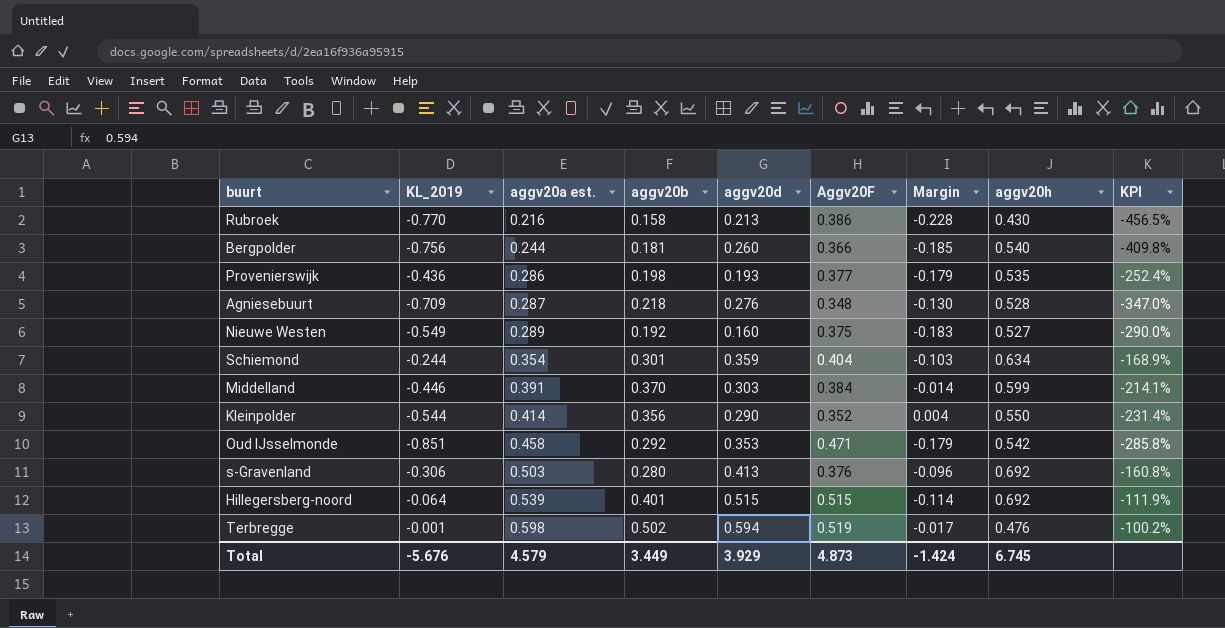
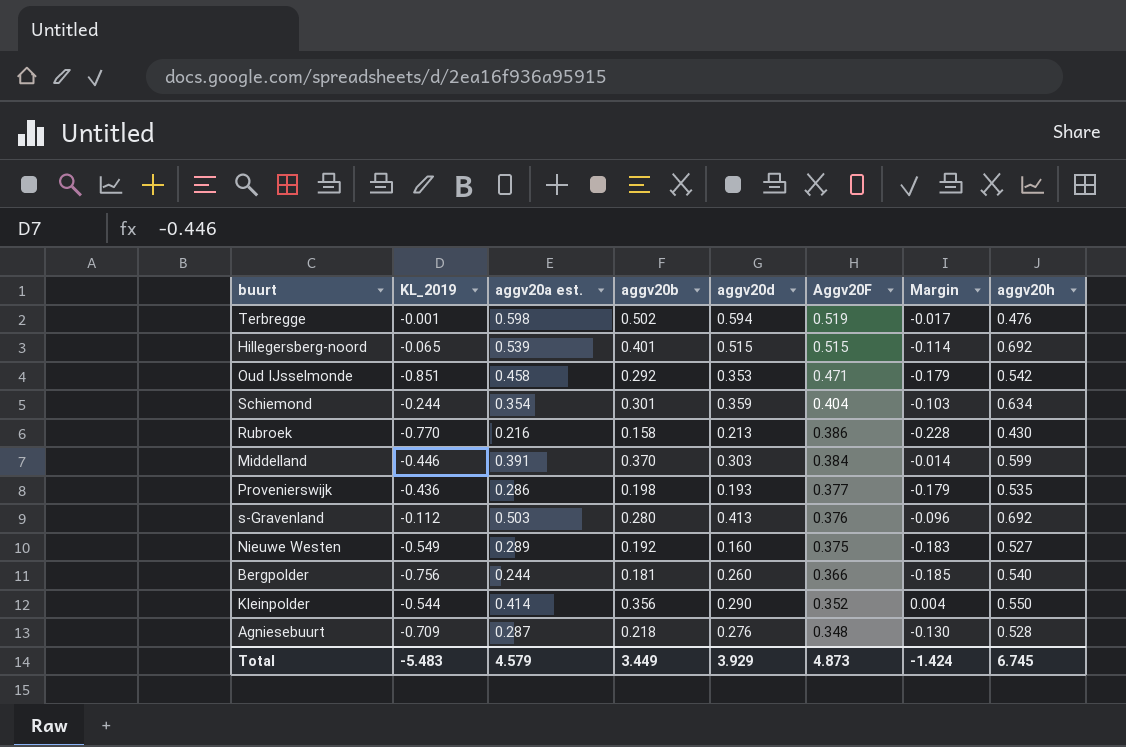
row order: aggv20a est. ascending -> Aggv20F descending
column KPI | formula: ([KL_2019] - [aggv20a est.]) / [aggv20a est.] -> none
Hillegersberg-noord | KL_2019: -0.064 -> -0.065
s-Gravenland | KL_2019: -0.306 -> -0.112
Total | KL_2019: -5.676 -> -5.483

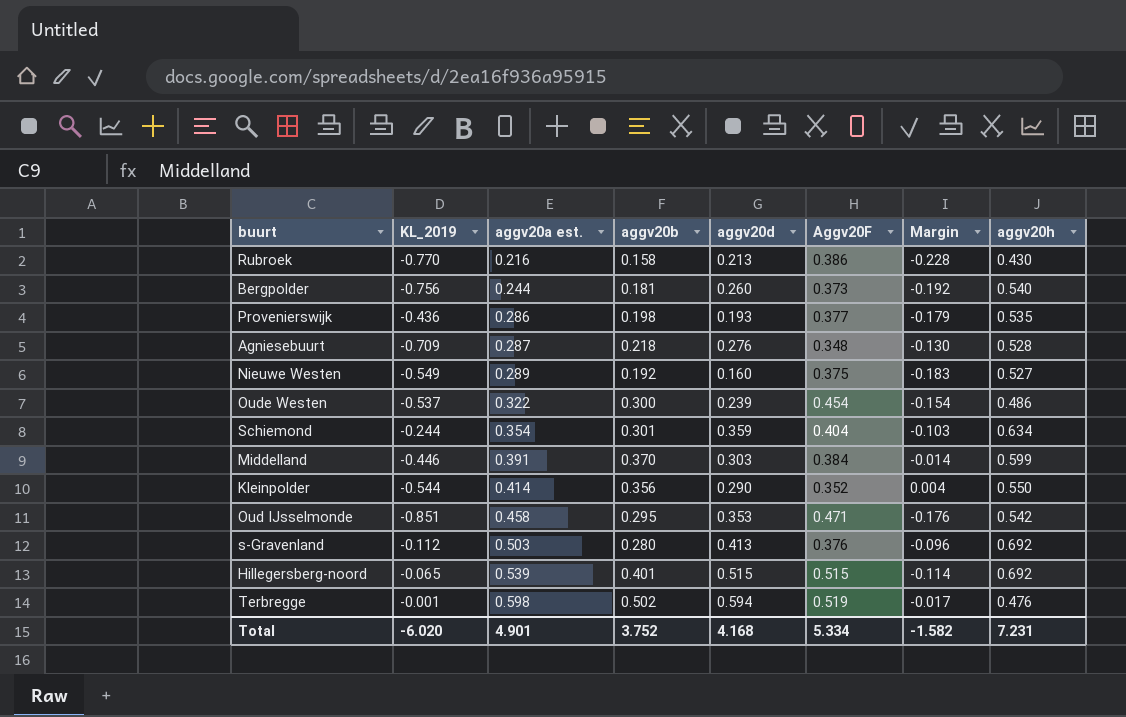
row order: Aggv20F descending -> aggv20a est. ascending
Bergpolder | Aggv20F: 0.366 -> 0.373
Bergpolder | Margin: -0.185 -> -0.192
row Oude Westen: none -> -0.537 | 0.322 | 0.300 | 0.239 | 0.454 | -0.154 | 0.486
Oud IJsselmonde | aggv20b: 0.292 -> 0.295
Oud IJsselmonde | Margin: -0.179 -> -0.176
Total | KL_2019: -5.483 -> -6.020
Total | aggv20a est.: 4.579 -> 4.901
Total | aggv20b: 3.449 -> 3.752
Total | aggv20d: 3.929 -> 4.168
Total | Aggv20F: 4.873 -> 5.334
Total | Margin: -1.424 -> -1.582
Total | aggv20h: 6.745 -> 7.231

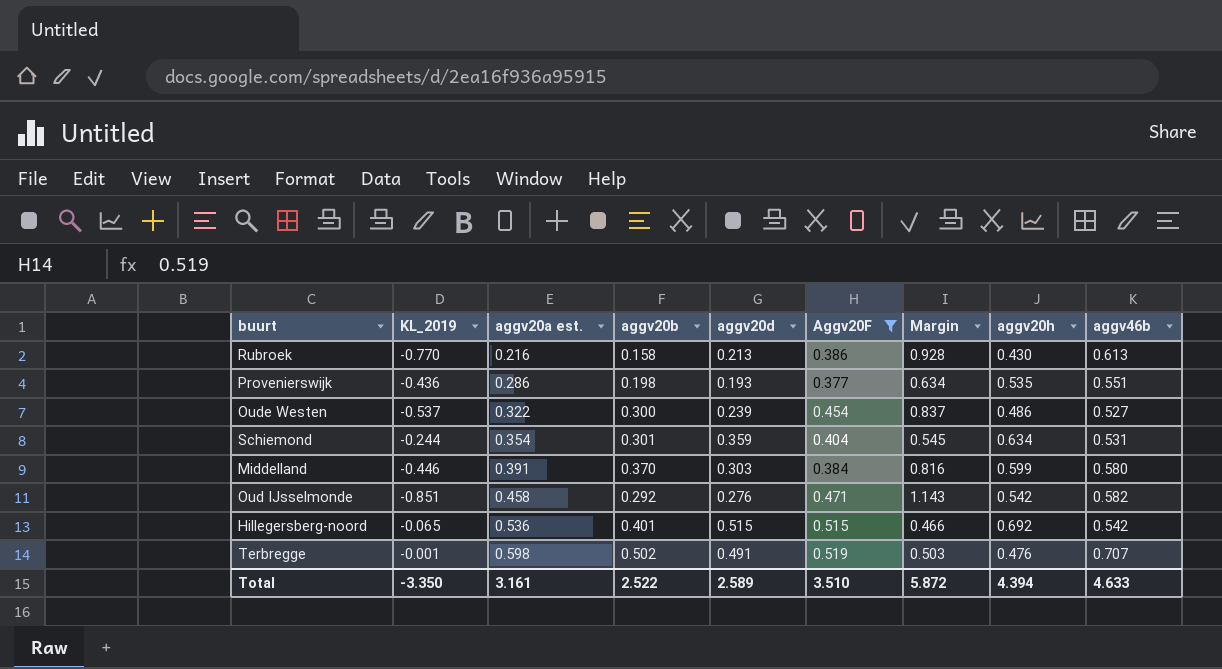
filter: none -> Aggv20F >= 0.377
column Margin | formula: [aggv20b] - [Aggv20F] -> [aggv20b] - [KL_2019]
column aggv46b | position: none -> 9
Oud IJsselmonde | aggv20b: 0.295 -> 0.292
Oud IJsselmonde | aggv20d: 0.353 -> 0.276
Hillegersberg-noord | aggv20a est.: 0.539 -> 0.536
Terbregge | aggv20d: 0.594 -> 0.491
Total | KL_2019: -6.020 -> -3.350
Total | aggv20a est.: 4.901 -> 3.161
Total | aggv20b: 3.752 -> 2.522
Total | aggv20d: 4.168 -> 2.589
Total | Aggv20F: 5.334 -> 3.510
Total | Margin: -1.582 -> 5.872
Total | aggv20h: 7.231 -> 4.394

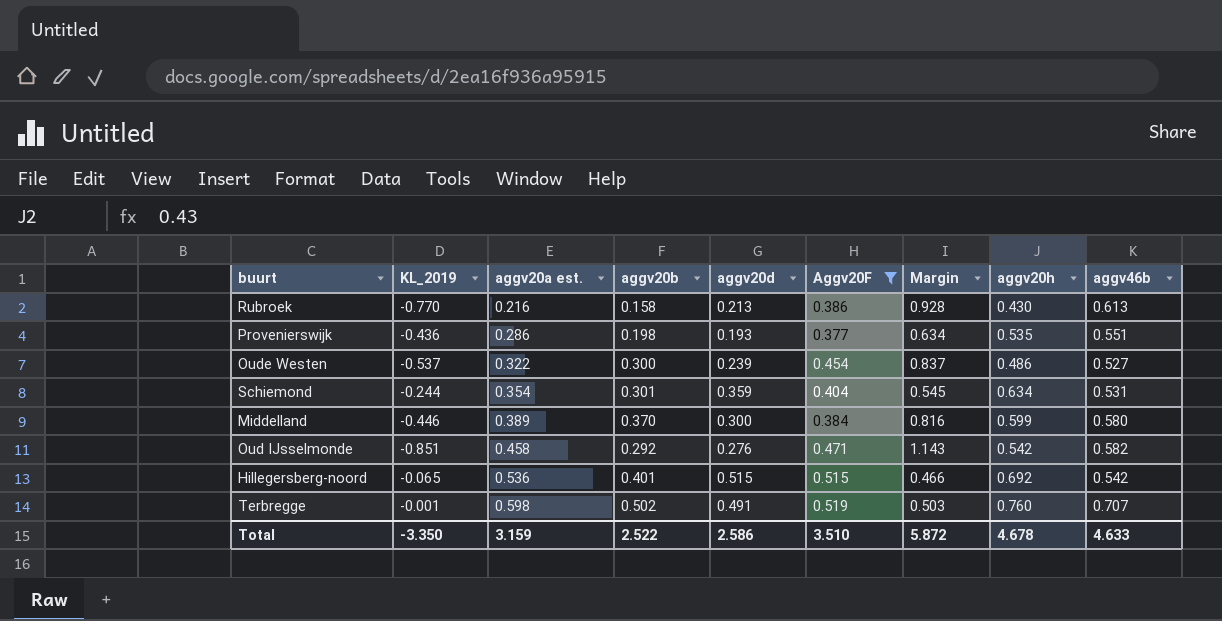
Middelland | aggv20a est.: 0.391 -> 0.389
Middelland | aggv20d: 0.303 -> 0.300
Terbregge | aggv20h: 0.476 -> 0.760
Total | aggv20a est.: 3.161 -> 3.159
Total | aggv20d: 2.589 -> 2.586
Total | aggv20h: 4.394 -> 4.678

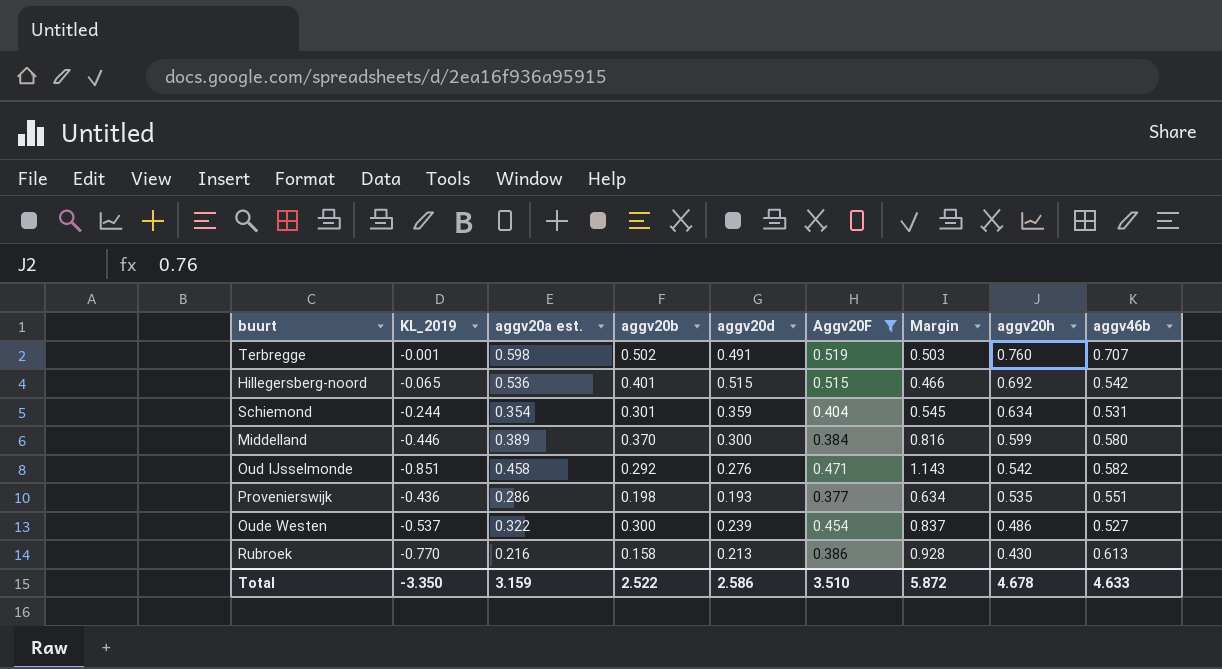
row order: aggv20a est. ascending -> aggv20h descending

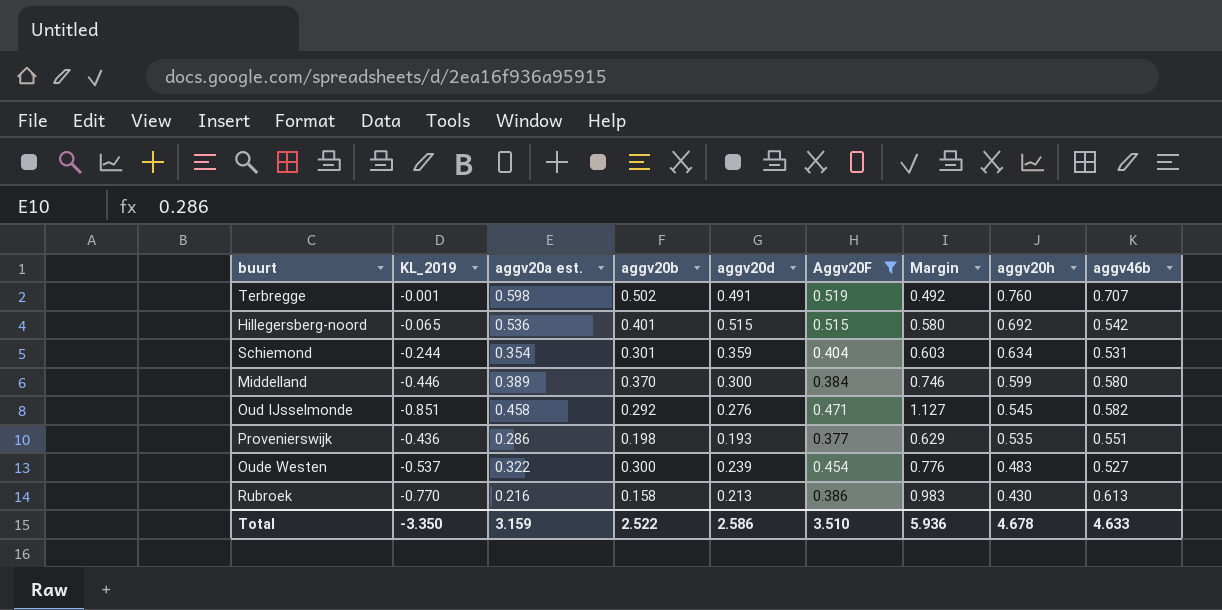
column Margin | formula: [aggv20b] - [KL_2019] -> [aggv20d] - [KL_2019]
Oud IJsselmonde | aggv20h: 0.542 -> 0.545
Oude Westen | aggv20h: 0.486 -> 0.483
Total | Margin: 5.872 -> 5.936

